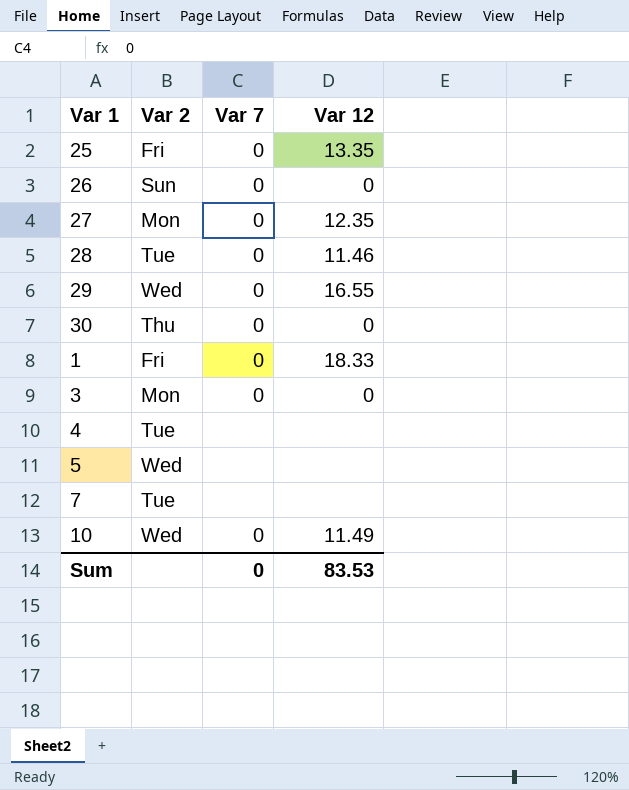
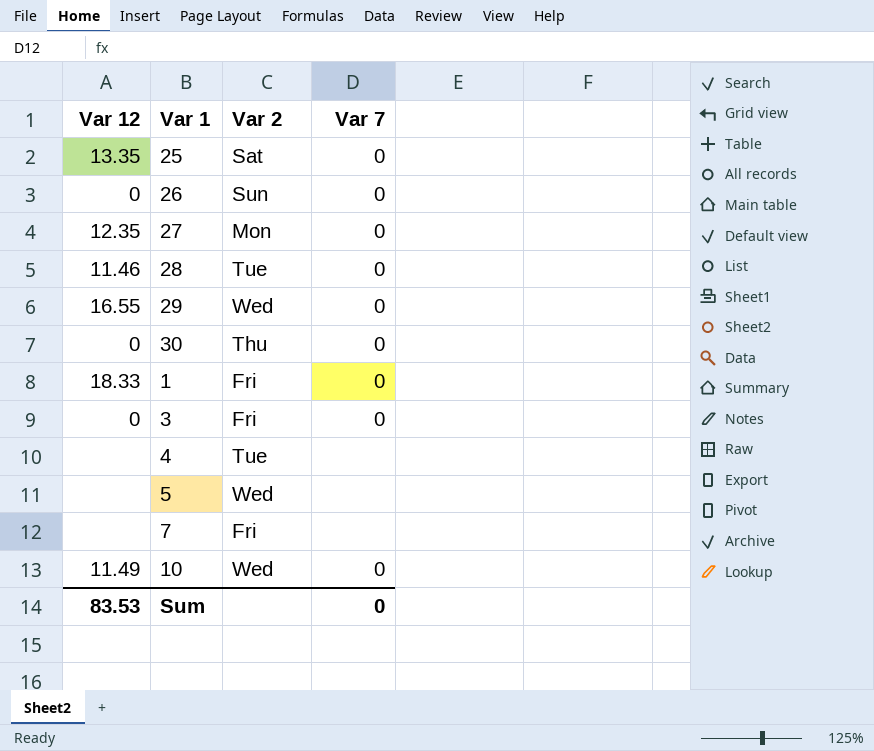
column Var 12 | position: 4 -> 1
25 | Var 2: Fri -> Sat
3 | Var 2: Mon -> Fri
7 | Var 2: Tue -> Fri

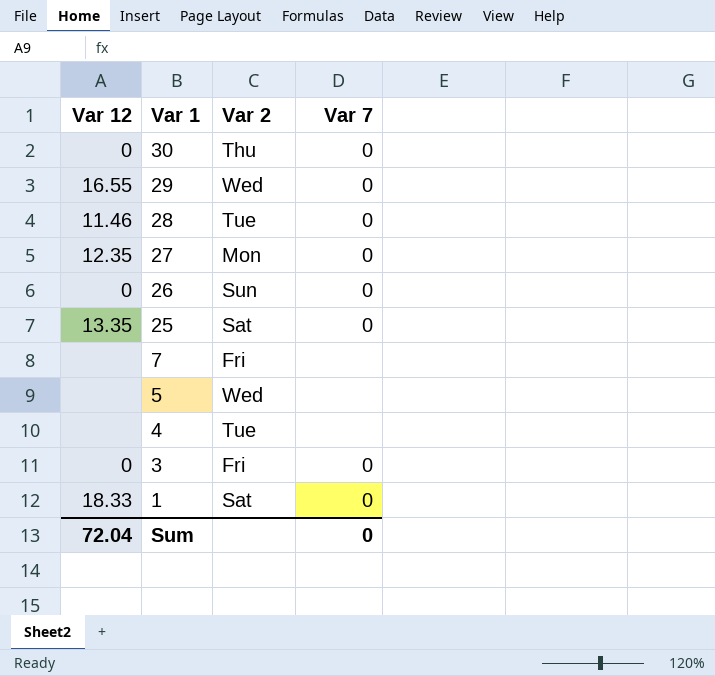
row order: none -> Var 1 descending
row 10: 11.49 | Wed | 0 -> none
1 | Var 2: Fri -> Sat
Sum | Var 12: 83.53 -> 72.04

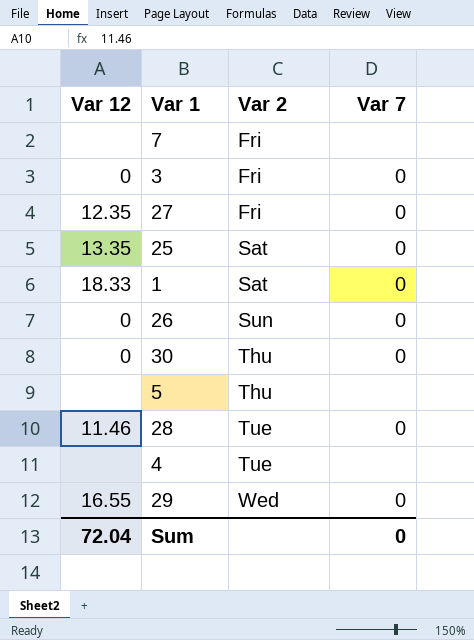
row order: Var 1 descending -> Var 2 ascending
27 | Var 2: Mon -> Fri
5 | Var 2: Wed -> Thu

